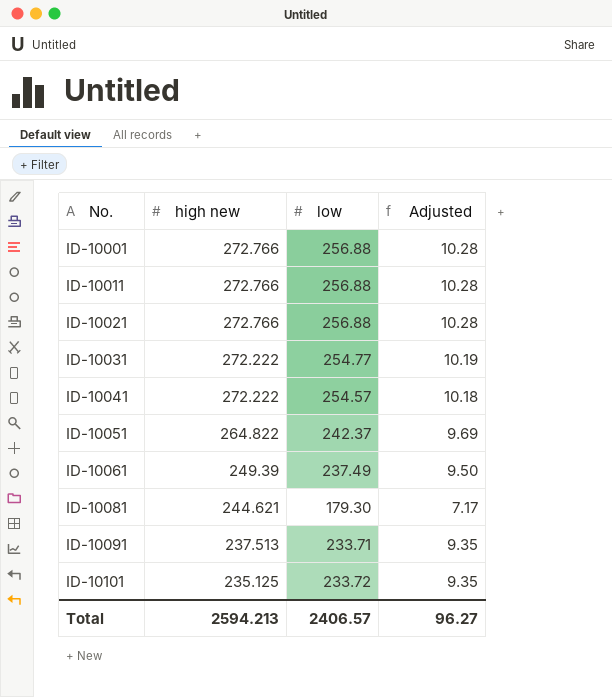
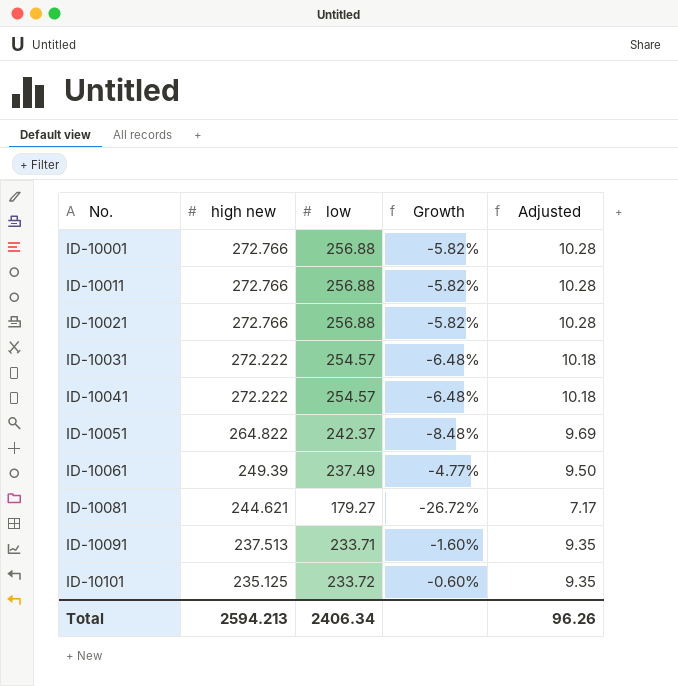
column Growth | formula: none -> ([low] - [high new]) / [high new]
ID-10031 | low: 254.77 -> 254.57
ID-10031 | Adjusted: 10.19 -> 10.18
ID-10081 | low: 179.30 -> 179.27
Total | low: 2406.57 -> 2406.34
Total | Adjusted: 96.27 -> 96.26

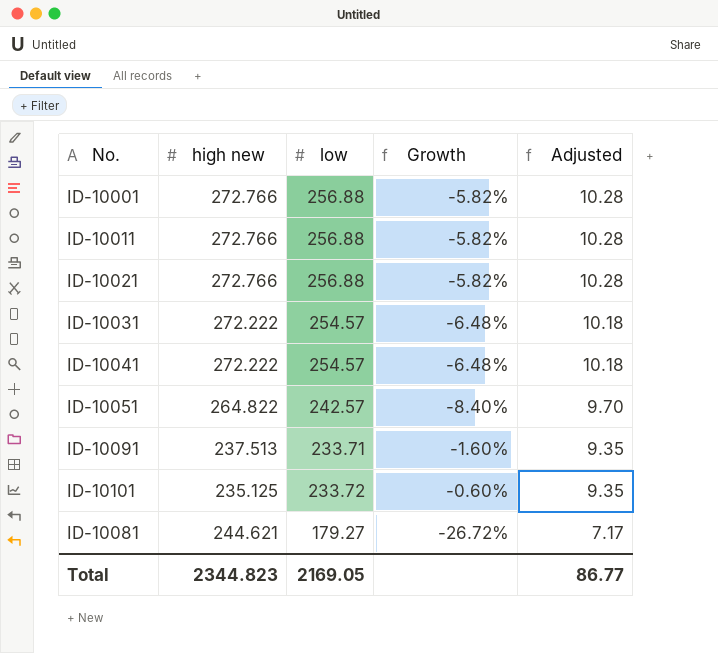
row order: No. ascending -> Adjusted descending
row ID-10061: 249.39 | 237.49 | -4.77% | 9.50 -> none
ID-10051 | low: 242.37 -> 242.57
ID-10051 | Growth: -8.48% -> -8.40%
ID-10051 | Adjusted: 9.69 -> 9.70
Total | high new: 2594.213 -> 2344.823
Total | low: 2406.34 -> 2169.05
Total | Adjusted: 96.26 -> 86.77

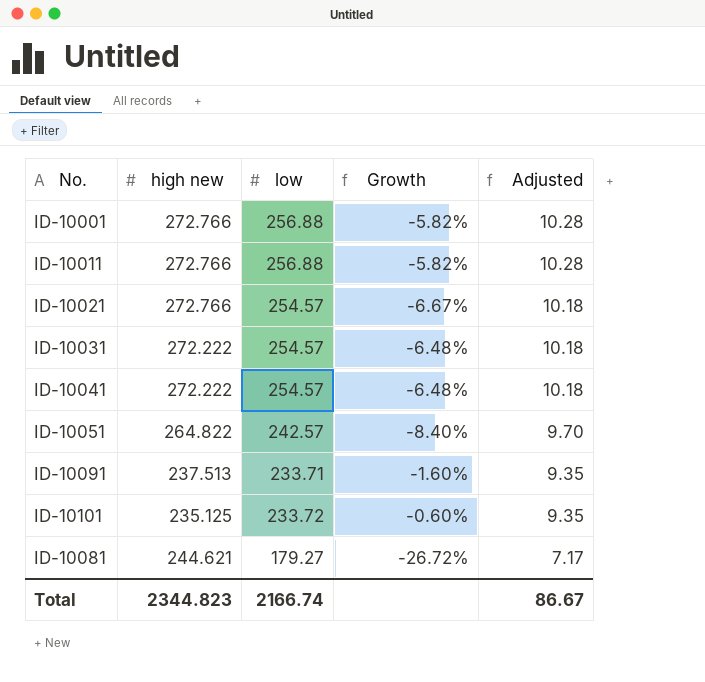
ID-10021 | low: 256.88 -> 254.57
ID-10021 | Growth: -5.82% -> -6.67%
ID-10021 | Adjusted: 10.28 -> 10.18
Total | low: 2169.05 -> 2166.74
Total | Adjusted: 86.77 -> 86.67

